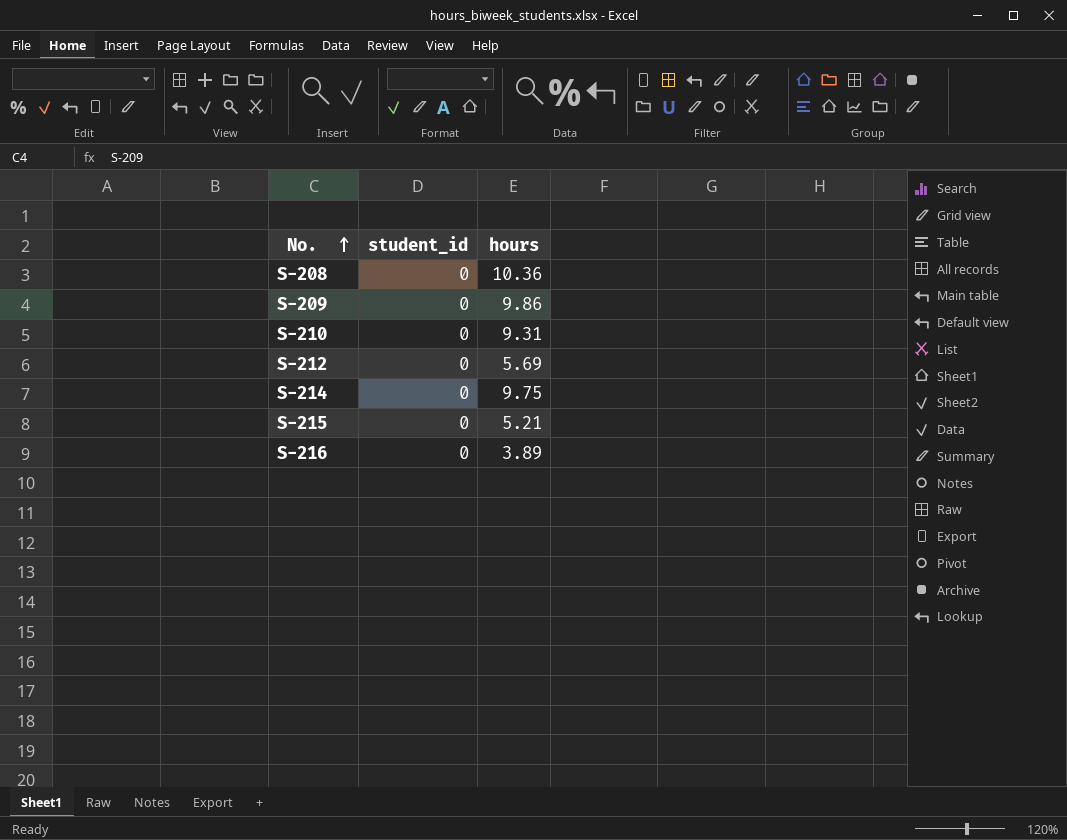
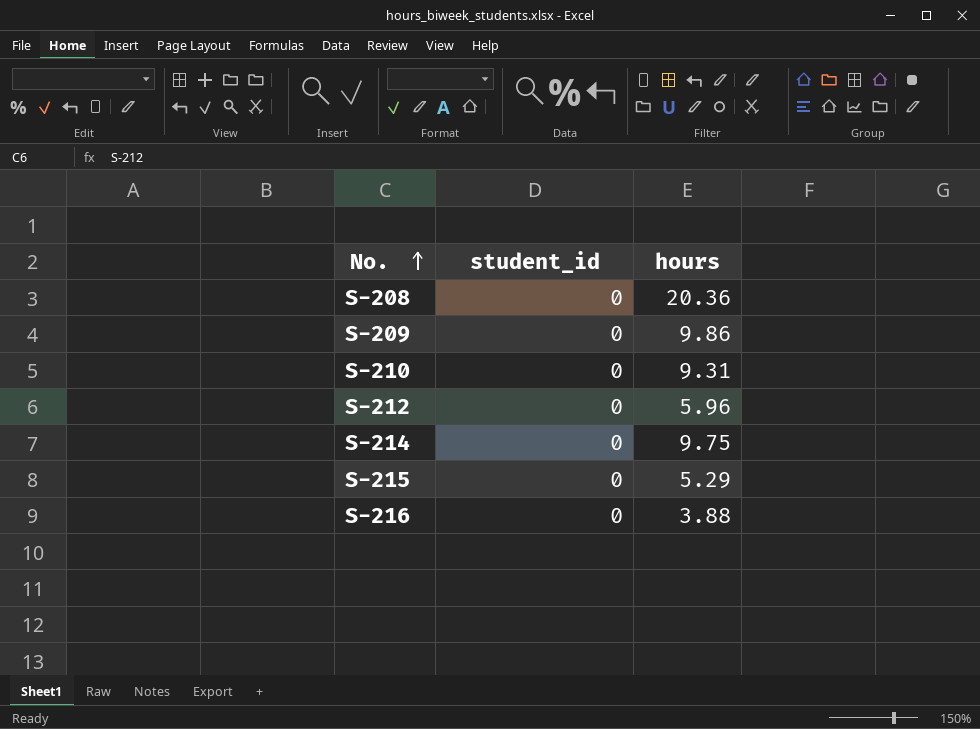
S-208 | hours: 10.36 -> 20.36
S-212 | hours: 5.69 -> 5.96
S-215 | hours: 5.21 -> 5.29
S-216 | hours: 3.89 -> 3.88

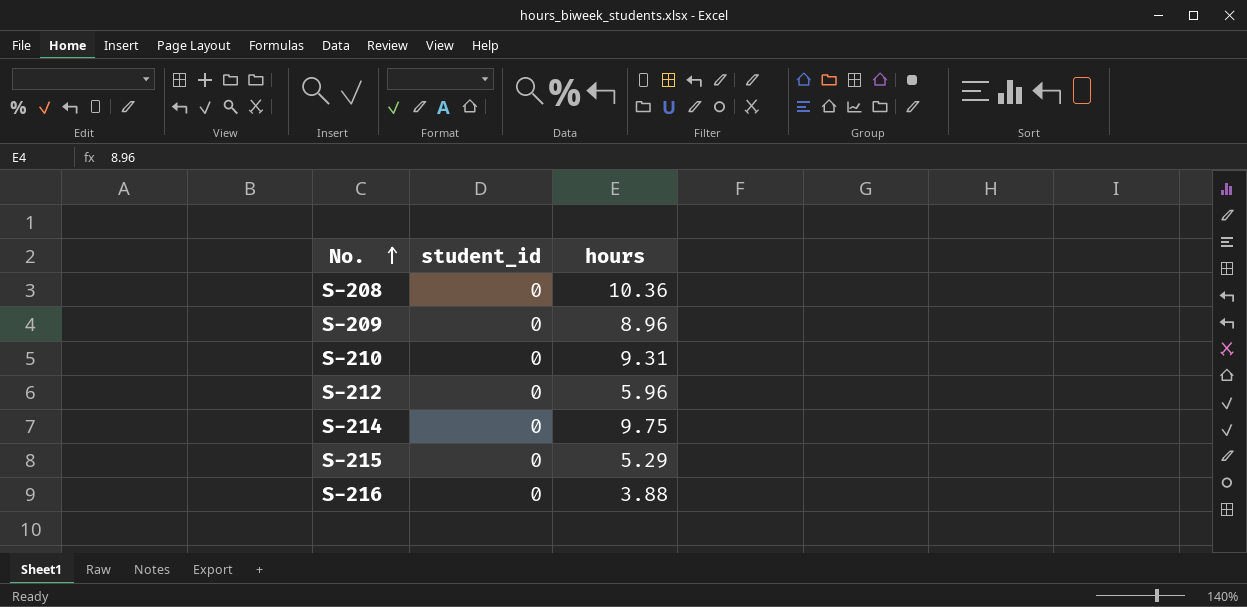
S-208 | hours: 20.36 -> 10.36
S-209 | hours: 9.86 -> 8.96

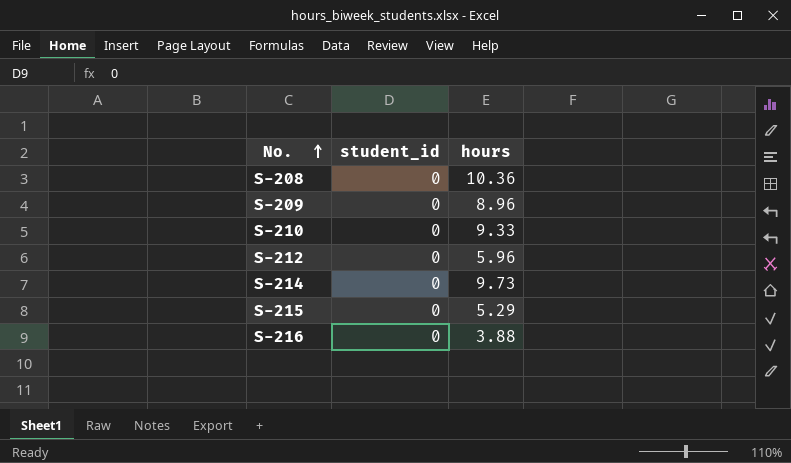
S-210 | hours: 9.31 -> 9.33
S-214 | hours: 9.75 -> 9.73

